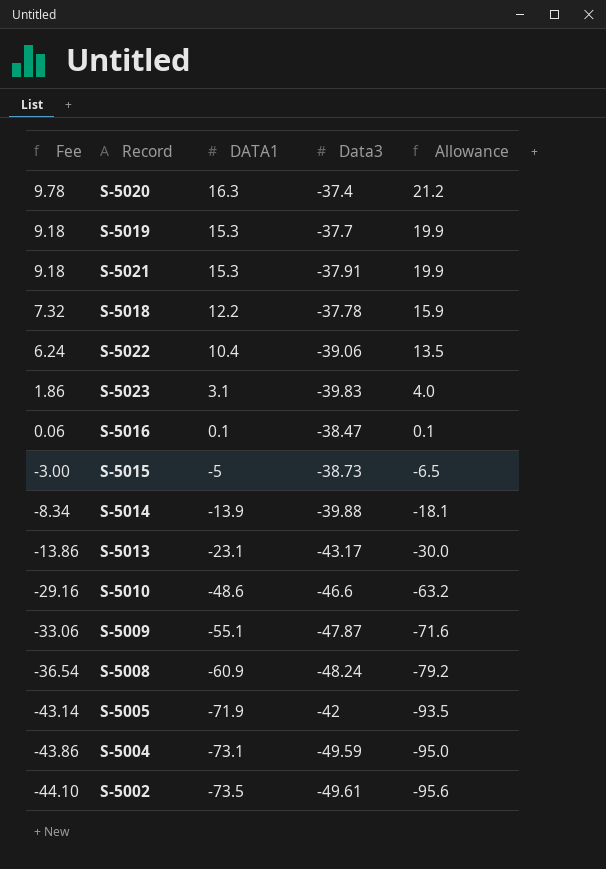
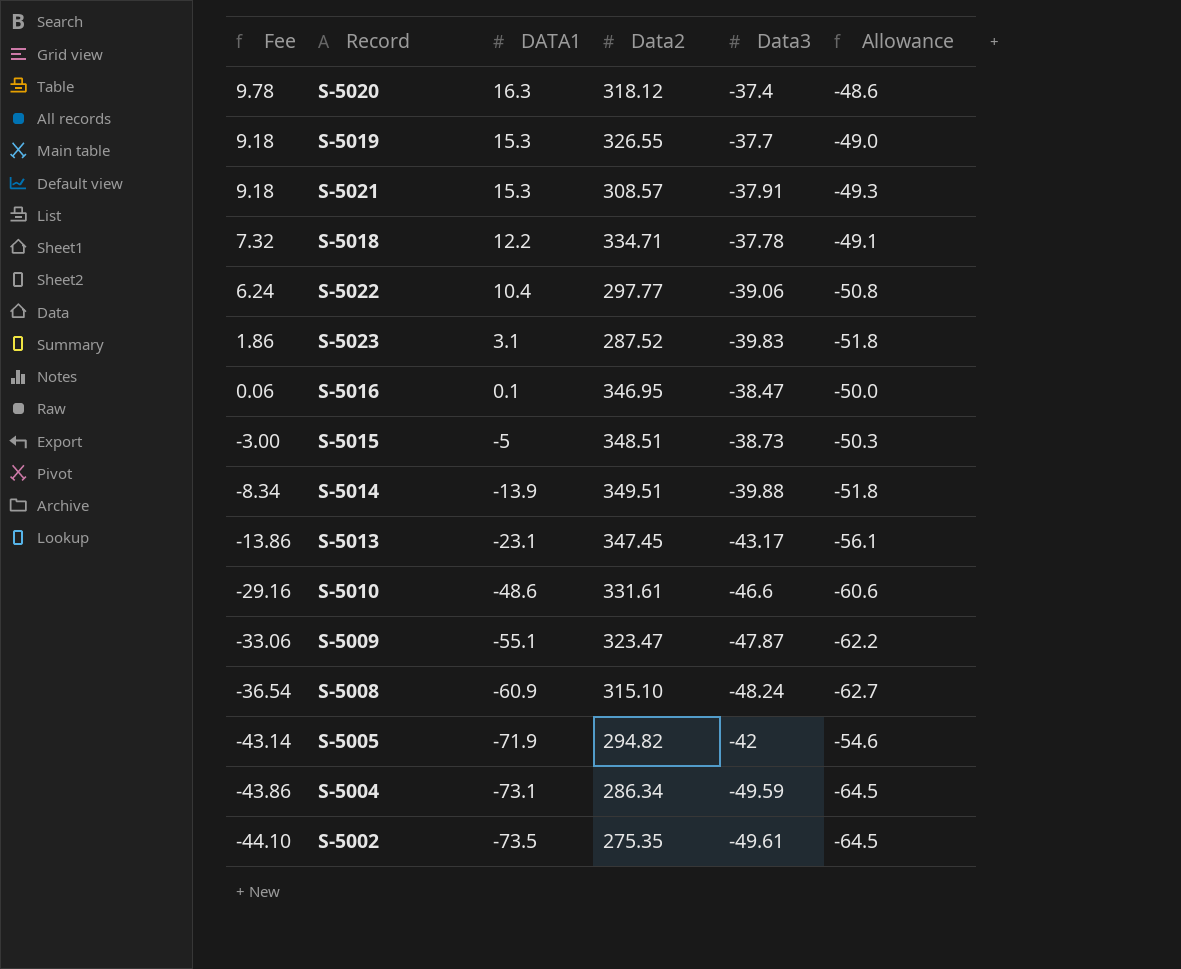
column Data2 | position: none -> 4
column Allowance | formula: [DATA1] * 1.3 -> [Data3] * 1.3

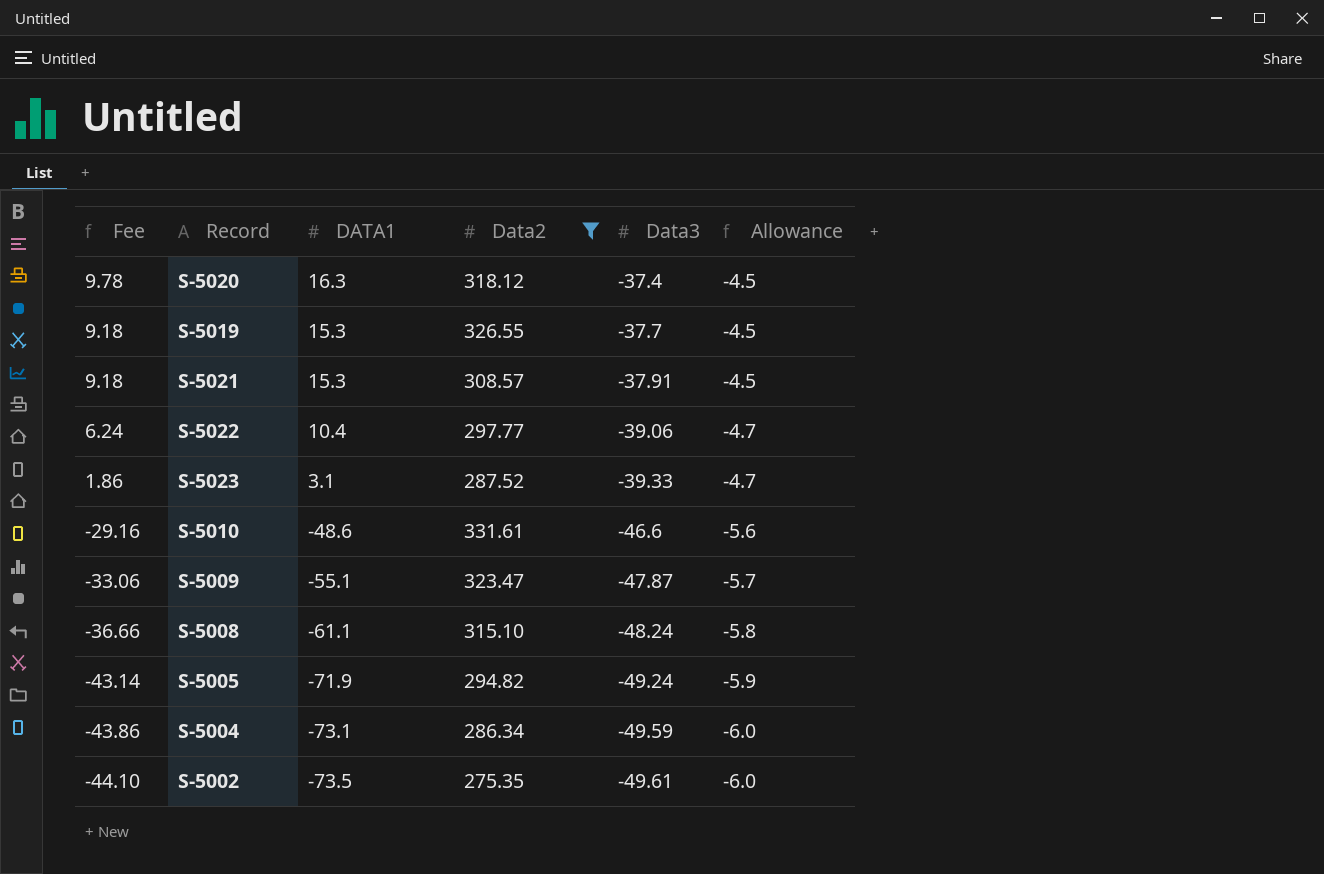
filter: none -> Data2 <= 331.61
column Allowance | formula: [Data3] * 1.3 -> [Data3] * 0.12
S-5023 | Data3: -39.83 -> -39.33
S-5008 | Fee: -36.54 -> -36.66
S-5008 | DATA1: -60.9 -> -61.1
S-5005 | Data3: -42 -> -49.24

